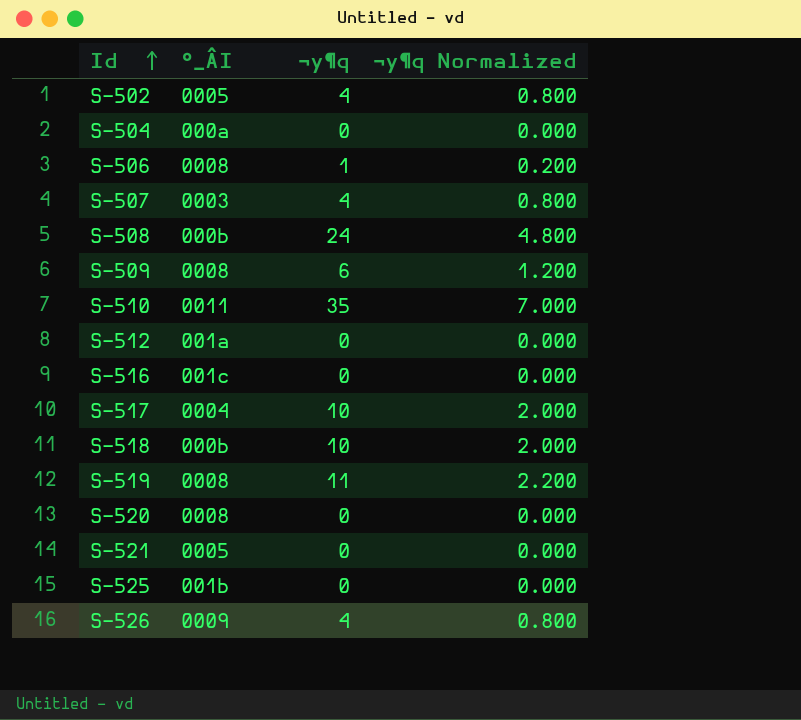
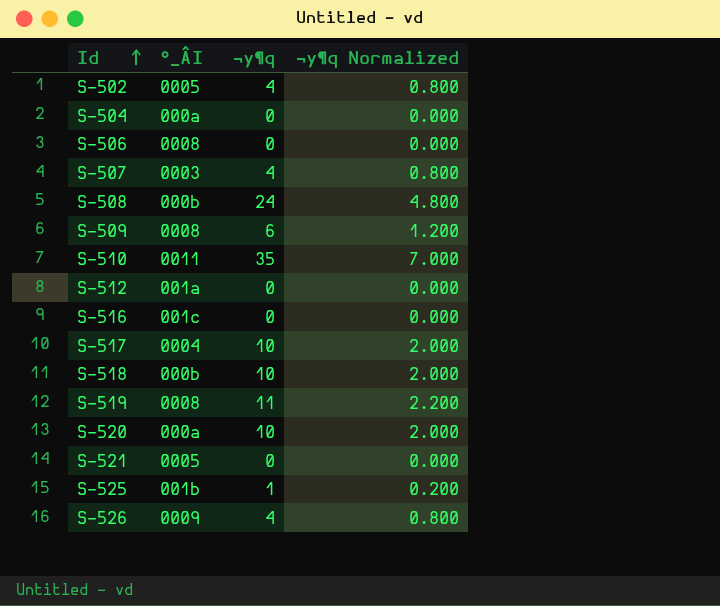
S-506 | ¬y¶q: 1 -> 0
S-506 | ¬y¶q Normalized: 0.200 -> 0.000
S-520 | °_ÂI: 0008 -> 000a
S-520 | ¬y¶q: 0 -> 10
S-520 | ¬y¶q Normalized: 0.000 -> 2.000
S-525 | ¬y¶q: 0 -> 1
S-525 | ¬y¶q Normalized: 0.000 -> 0.200

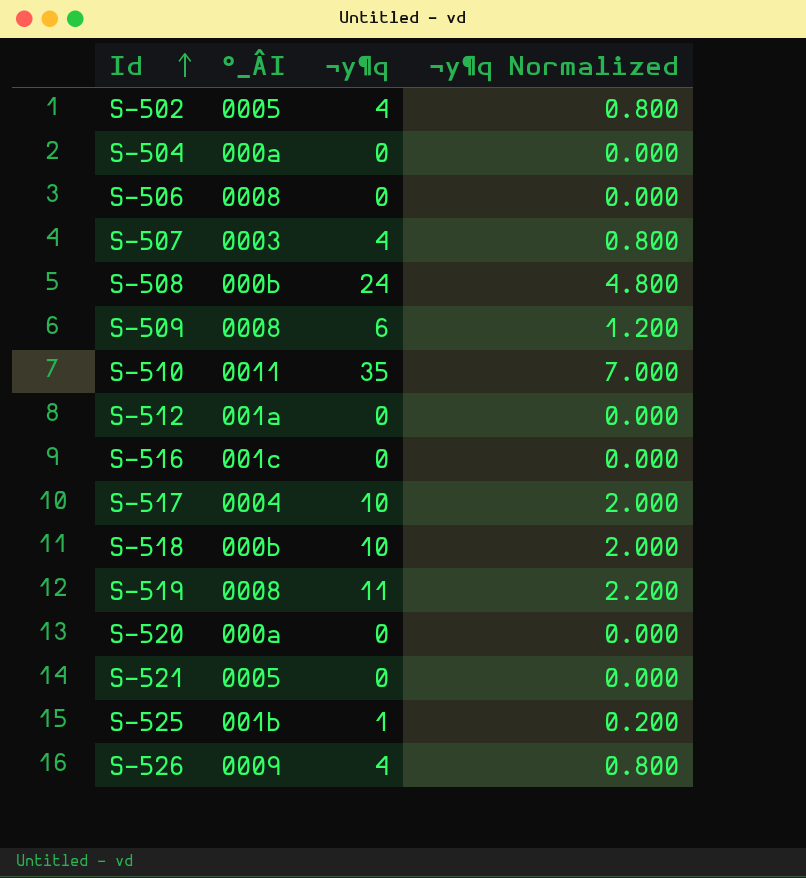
S-520 | ¬y¶q: 10 -> 0
S-520 | ¬y¶q Normalized: 2.000 -> 0.000

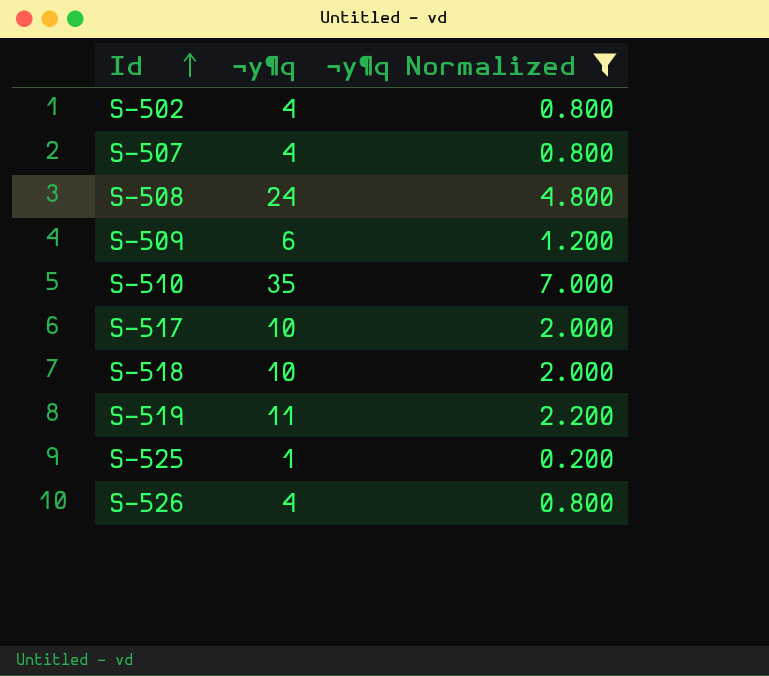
filter: none -> ¬y¶q Normalized != 0.000
column °_ÂI | position: 2 -> none

